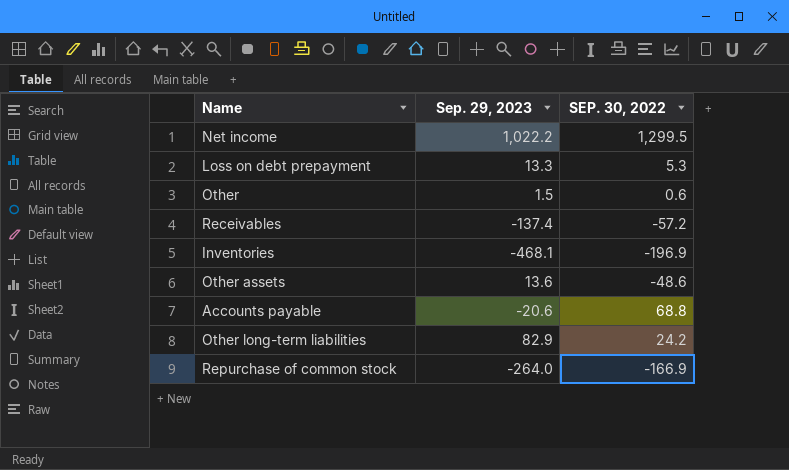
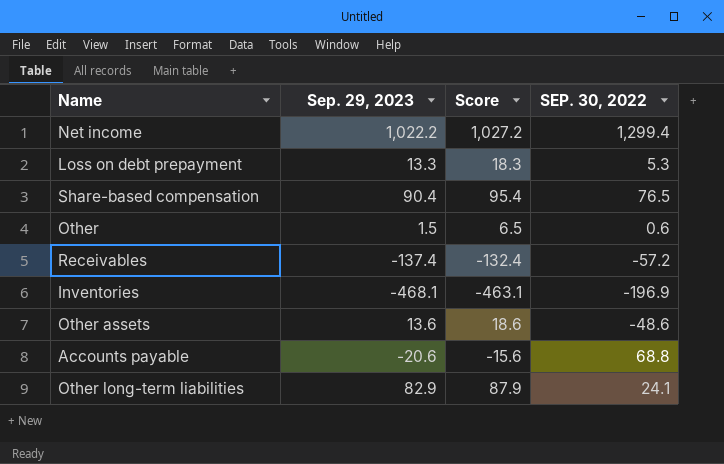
column Score | formula: none -> [Sep. 29, 2023] + 5
row Repurchase of common stock: -264.0 | -166.9 -> none
Net income | SEP. 30, 2022: 1,299.5 -> 1,299.4
row Share-based compensation: none -> 90.4 | 95.4 | 76.5
Other long-term liabilities | SEP. 30, 2022: 24.2 -> 24.1

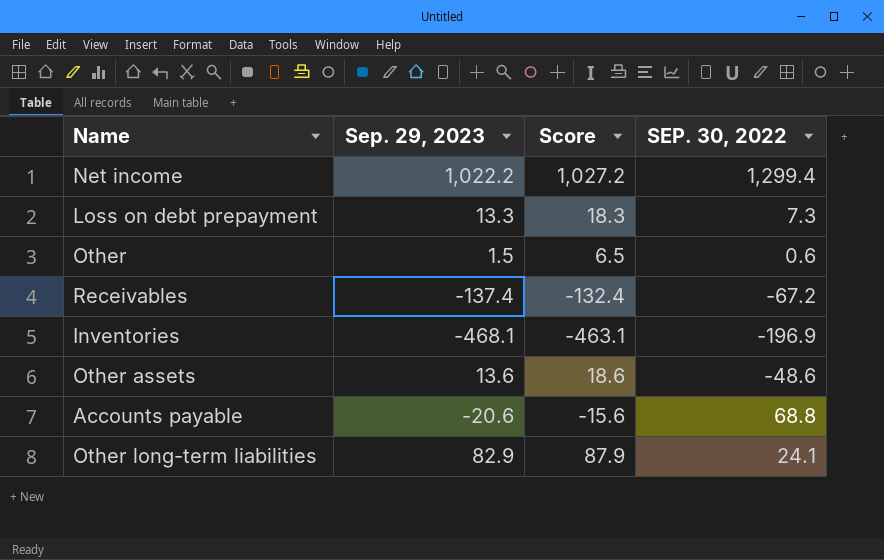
row Share-based compensation: 90.4 | 95.4 | 76.5 -> none
Loss on debt prepayment | SEP. 30, 2022: 5.3 -> 7.3
Receivables | SEP. 30, 2022: -57.2 -> -67.2

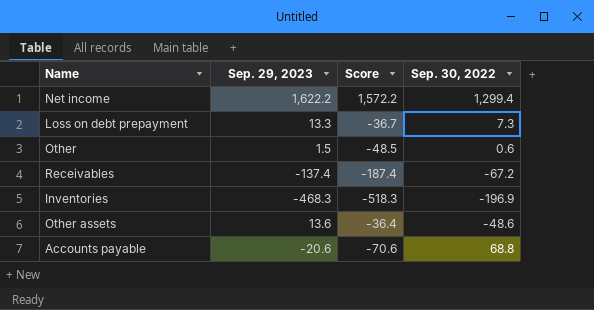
column Score | formula: [Sep. 29, 2023] + 5 -> [Sep. 29, 2023] - 50
column name: SEP. 30, 2022 -> Sep. 30, 2022
row Other long-term liabilities: 82.9 | 87.9 | 24.1 -> none
Net income | Sep. 29, 2023: 1,022.2 -> 1,622.2
Inventories | Sep. 29, 2023: -468.1 -> -468.3

